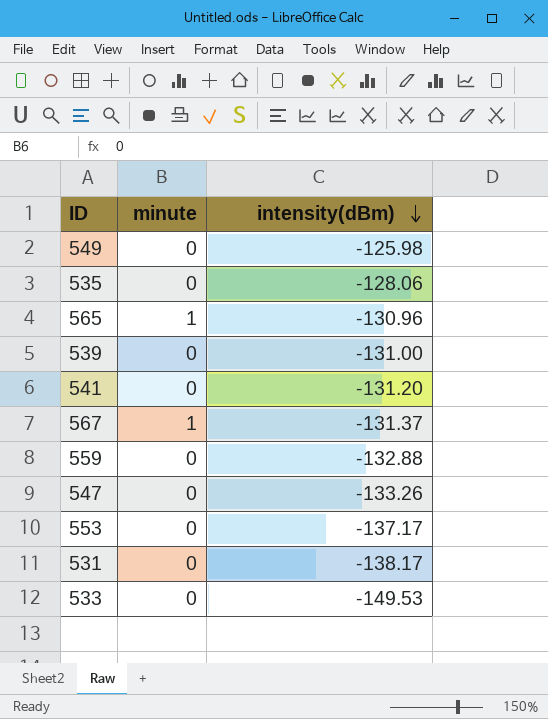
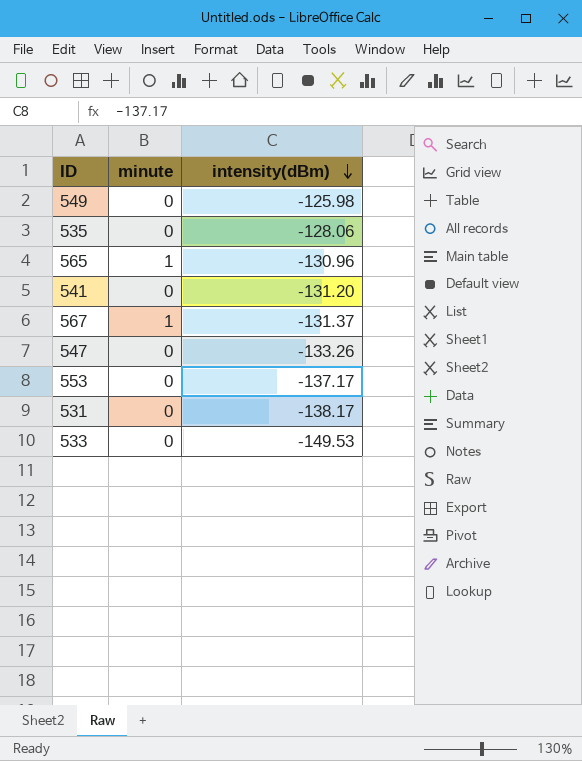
row 539: 0 | -131.00 -> none
row 559: 0 | -132.88 -> none

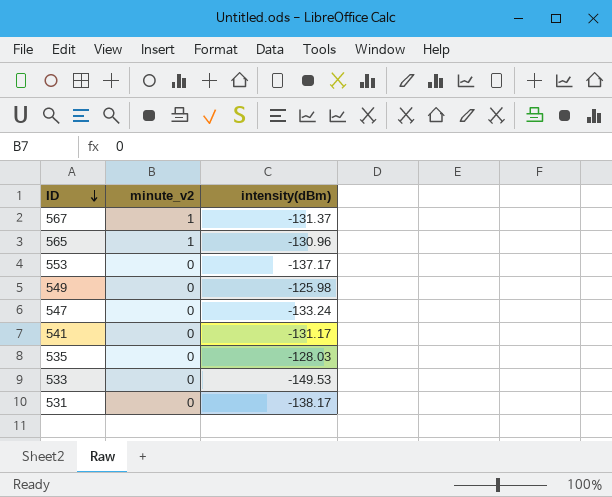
row order: intensity(dBm) descending -> ID descending
column name: minute -> minute_v2
547 | intensity(dBm): -133.26 -> -133.24
541 | intensity(dBm): -131.20 -> -131.17
535 | intensity(dBm): -128.06 -> -128.03

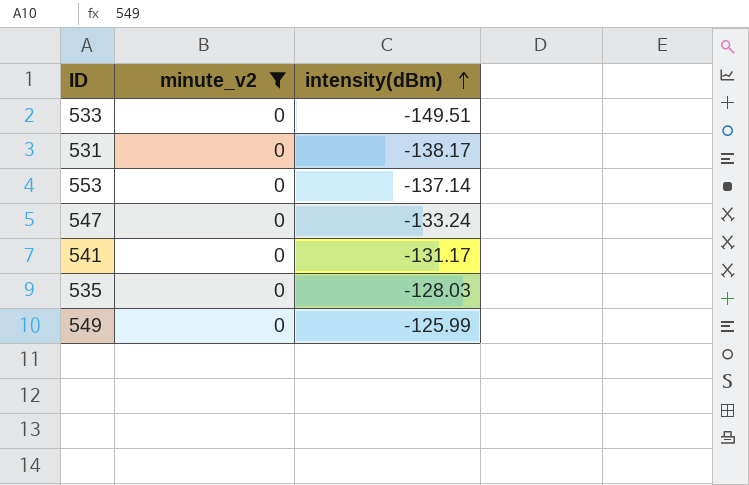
filter: none -> minute_v2 = 0
row order: ID descending -> intensity(dBm) ascending
533 | intensity(dBm): -149.53 -> -149.51
553 | intensity(dBm): -137.17 -> -137.14
549 | intensity(dBm): -125.98 -> -125.99

